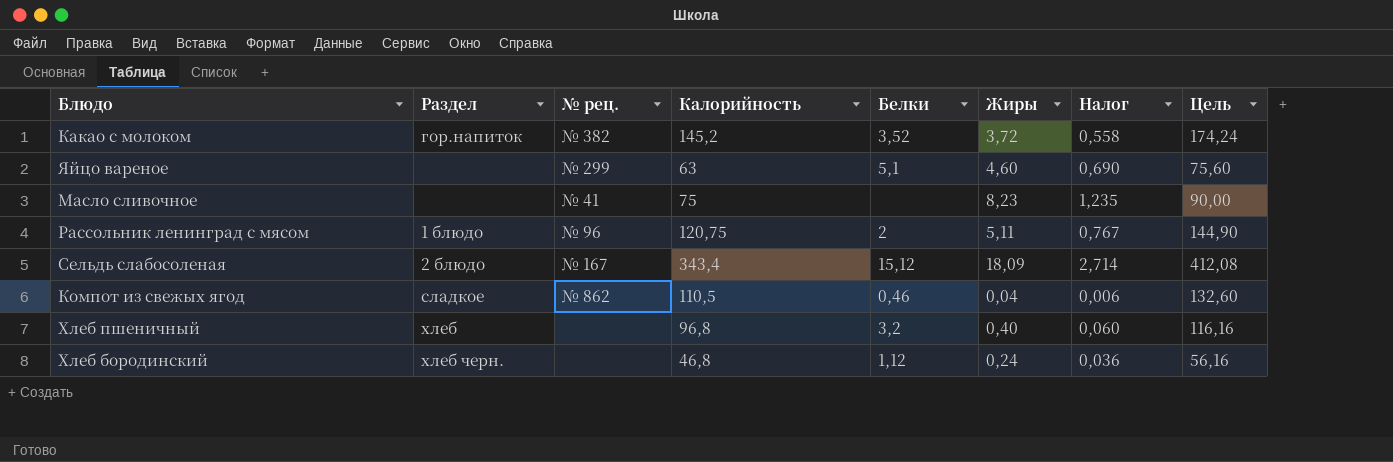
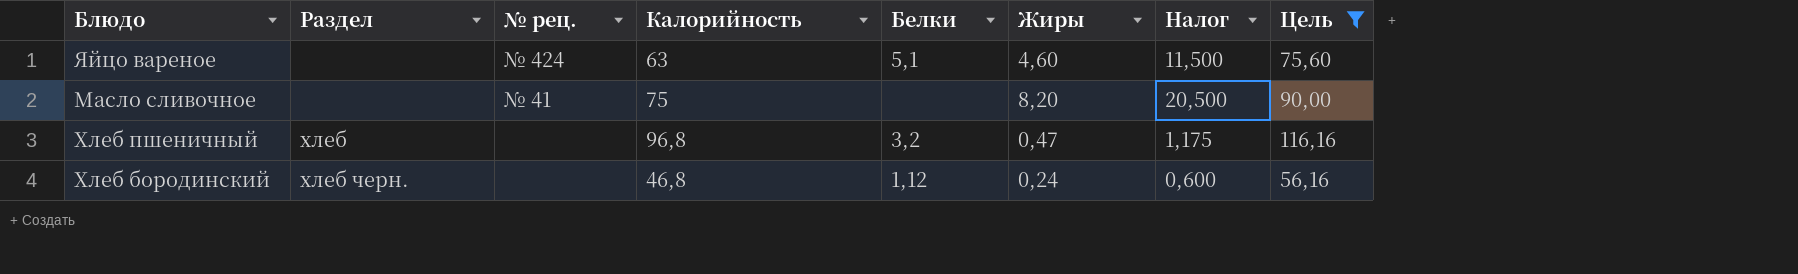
filter: none -> Цель <= 116,16
column Налог | formula: [Жиры] * 0,15 -> [Жиры] * 2,5
Яйцо вареное | № рец.: № 299 -> № 424
Масло сливочное | Жиры: 8,23 -> 8,20
Хлеб пшеничный | Жиры: 0,40 -> 0,47

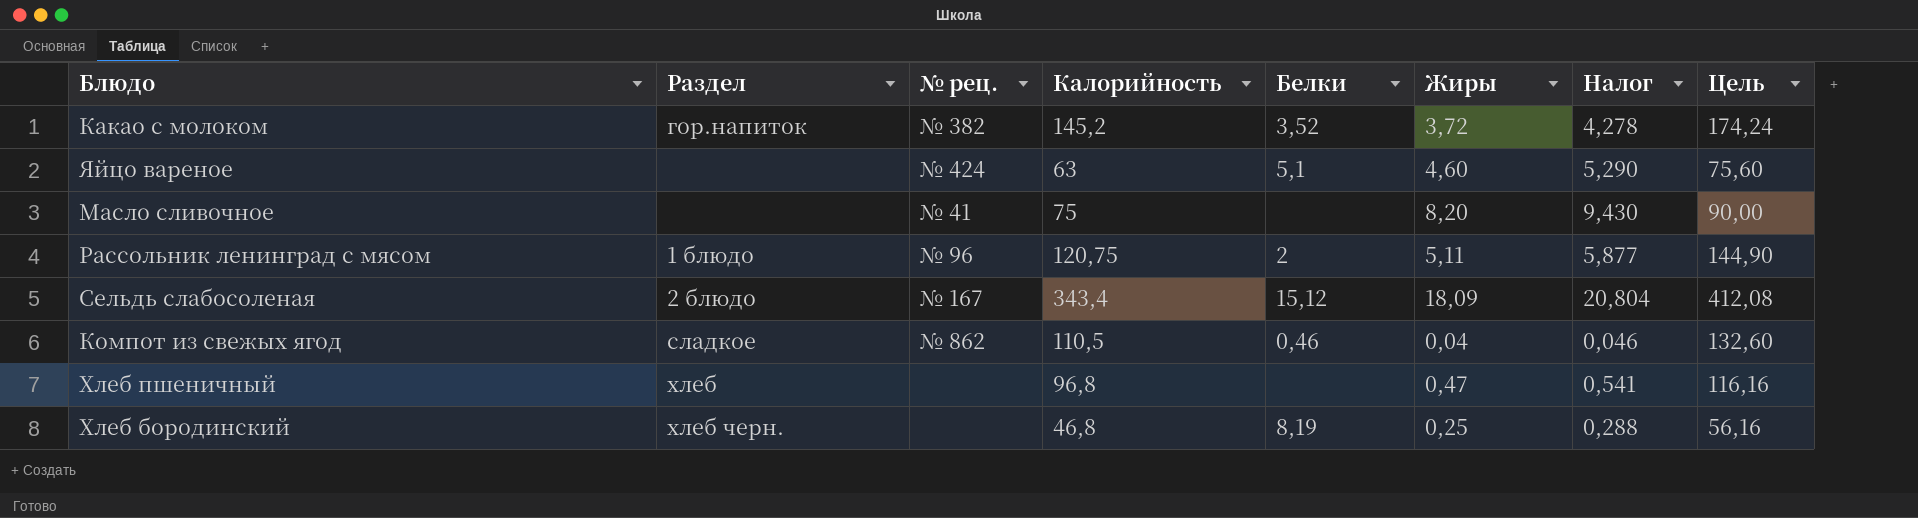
filter: Цель <= 116,16 -> none
column Налог | formula: [Жиры] * 2,5 -> [Жиры] * 1,15
Хлеб пшеничный | Белки: 3,2 -> none
Хлеб бородинский | Белки: 1,12 -> 8,19
Хлеб бородинский | Жиры: 0,24 -> 0,25

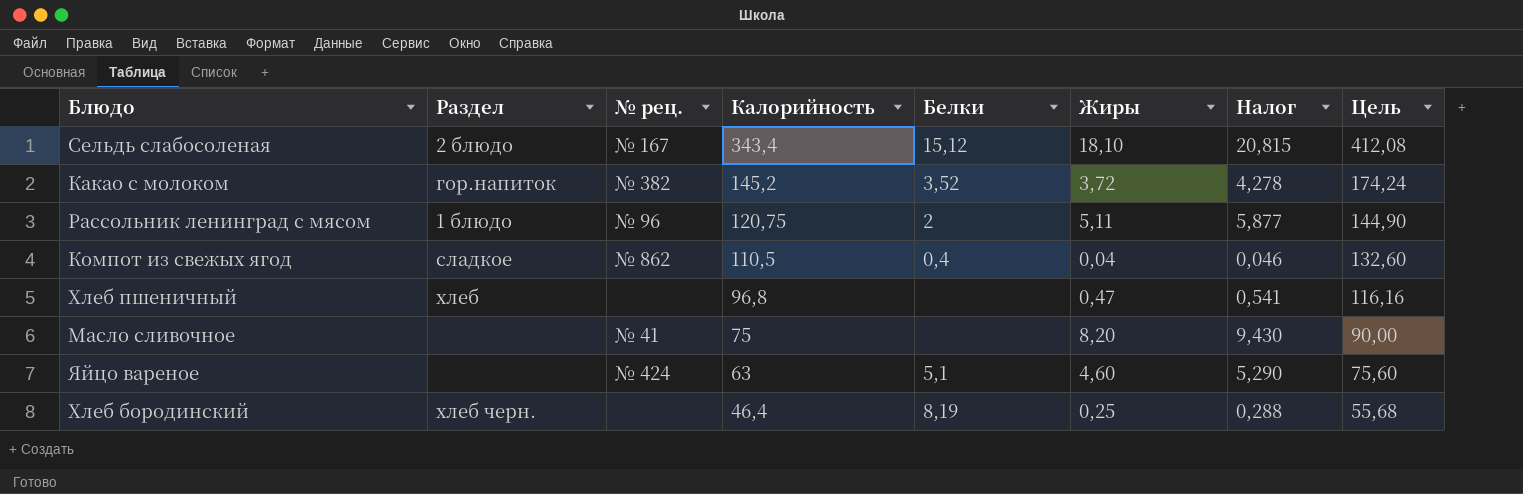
row order: none -> Калорийность descending
Сельдь слабосоленая | Жиры: 18,09 -> 18,10
Сельдь слабосоленая | Налог: 20,804 -> 20,815
Компот из свежых ягод | Белки: 0,46 -> 0,4
Хлеб бородинский | Калорийность: 46,8 -> 46,4
Хлеб бородинский | Цель: 56,16 -> 55,68

